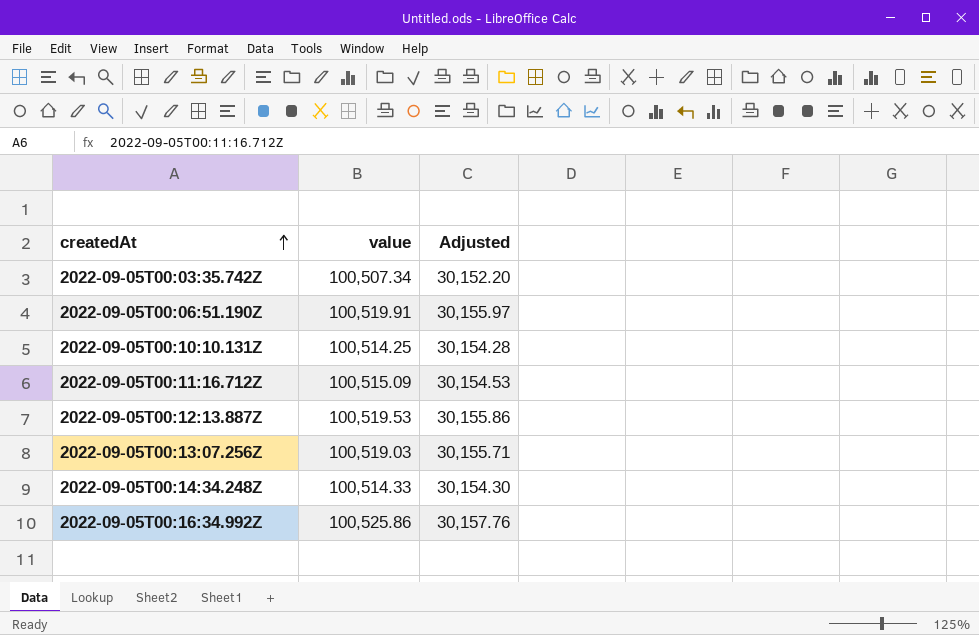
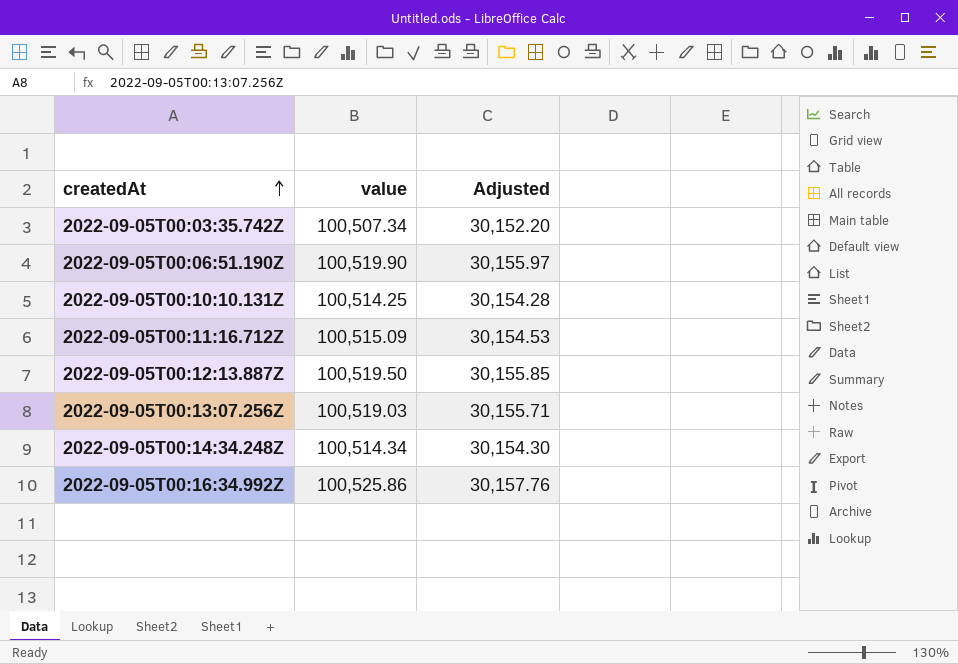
2022-09-05T00:06:51.190Z | value: 100,519.91 -> 100,519.90
2022-09-05T00:12:13.887Z | value: 100,519.53 -> 100,519.50
2022-09-05T00:12:13.887Z | Adjusted: 30,155.86 -> 30,155.85
2022-09-05T00:14:34.248Z | value: 100,514.33 -> 100,514.34

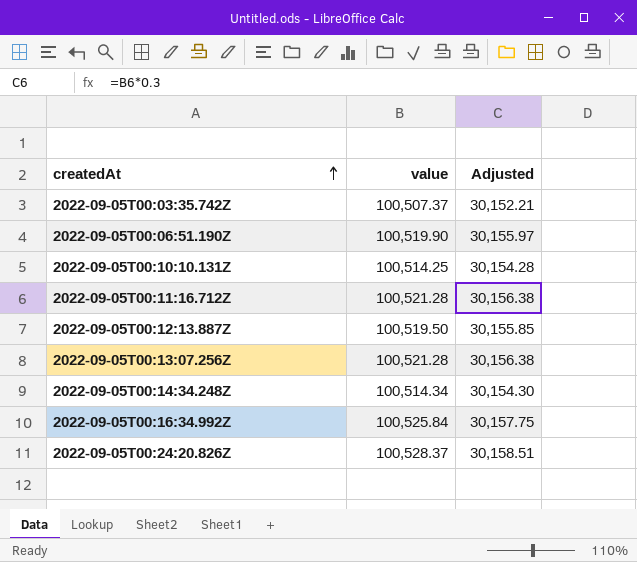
2022-09-05T00:03:35.742Z | value: 100,507.34 -> 100,507.37
2022-09-05T00:03:35.742Z | Adjusted: 30,152.20 -> 30,152.21
2022-09-05T00:11:16.712Z | value: 100,515.09 -> 100,521.28
2022-09-05T00:11:16.712Z | Adjusted: 30,154.53 -> 30,156.38
2022-09-05T00:13:07.256Z | value: 100,519.03 -> 100,521.28
2022-09-05T00:13:07.256Z | Adjusted: 30,155.71 -> 30,156.38
2022-09-05T00:16:34.992Z | value: 100,525.86 -> 100,525.84
2022-09-05T00:16:34.992Z | Adjusted: 30,157.76 -> 30,157.75
row 2022-09-05T00:24:20.826Z: none -> 100,528.37 | 30,158.51

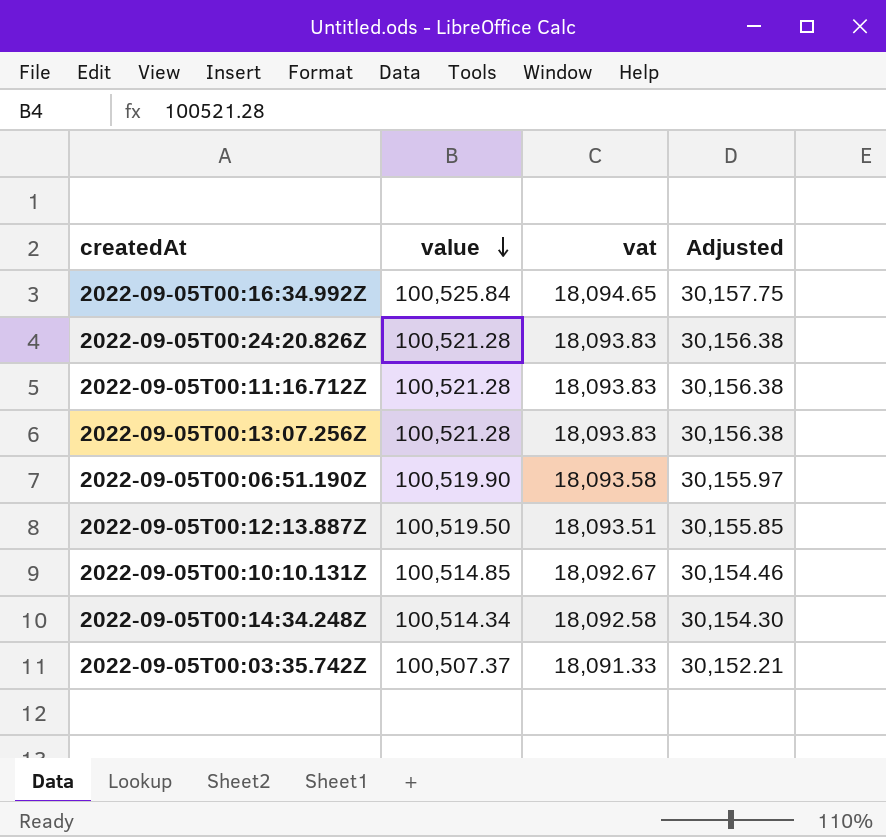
row order: createdAt ascending -> value descending
column vat | formula: none -> [value] * 0.18
2022-09-05T00:24:20.826Z | value: 100,528.37 -> 100,521.28
2022-09-05T00:24:20.826Z | Adjusted: 30,158.51 -> 30,156.38
2022-09-05T00:10:10.131Z | value: 100,514.25 -> 100,514.85
2022-09-05T00:10:10.131Z | Adjusted: 30,154.28 -> 30,154.46

